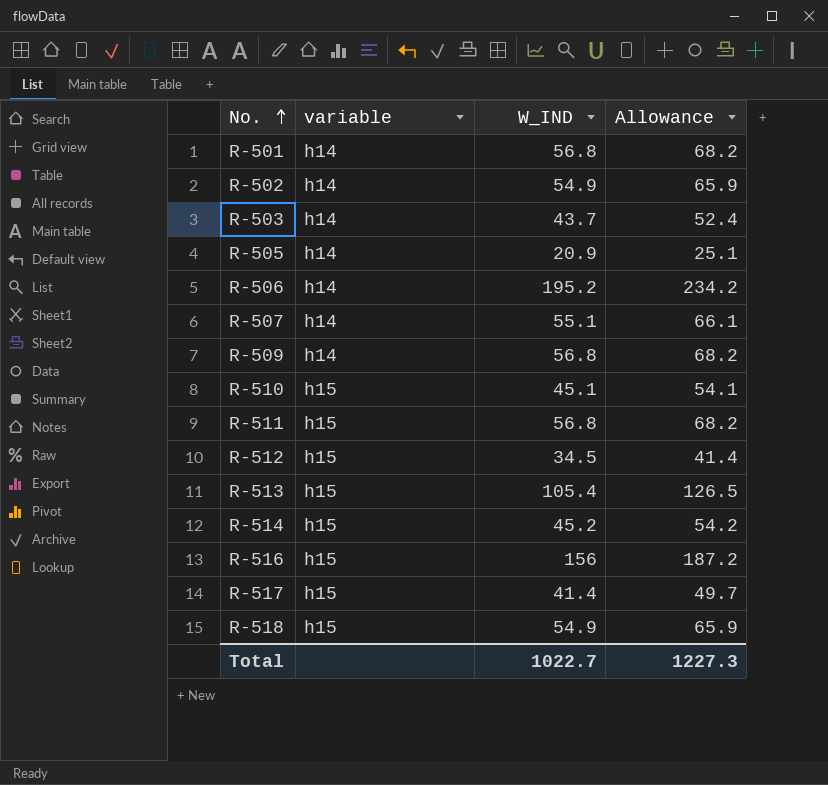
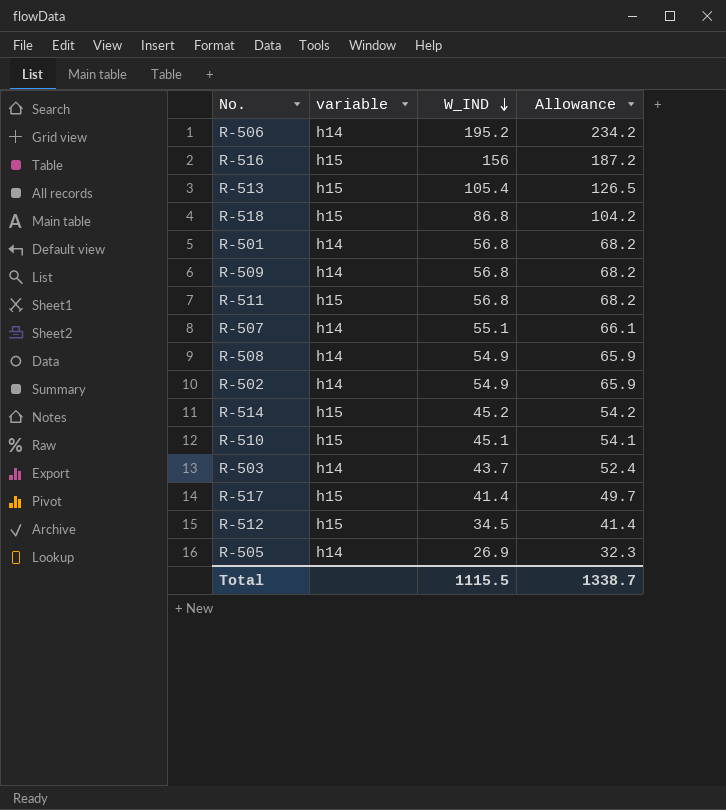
row order: No. ascending -> W_IND descending
R-518 | W_IND: 54.9 -> 86.8
R-518 | Allowance: 65.9 -> 104.2
row R-508: none -> h14 | 54.9 | 65.9
R-505 | W_IND: 20.9 -> 26.9
R-505 | Allowance: 25.1 -> 32.3
Total | W_IND: 1022.7 -> 1115.5
Total | Allowance: 1227.3 -> 1338.7

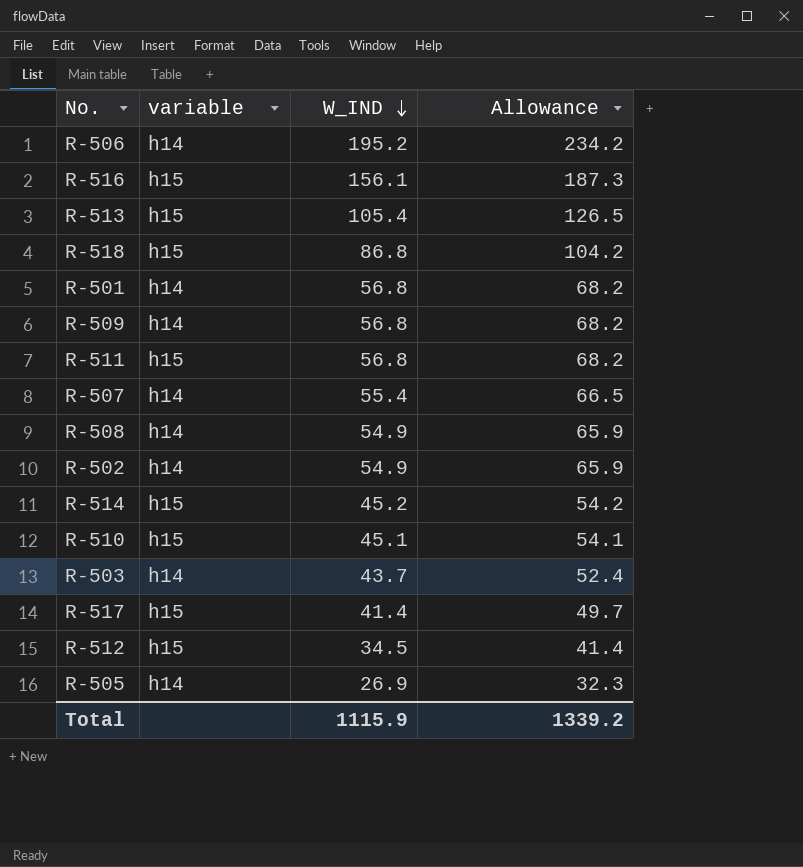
R-516 | W_IND: 156 -> 156.1
R-516 | Allowance: 187.2 -> 187.3
R-507 | W_IND: 55.1 -> 55.4
R-507 | Allowance: 66.1 -> 66.5
Total | W_IND: 1115.5 -> 1115.9
Total | Allowance: 1338.7 -> 1339.2

